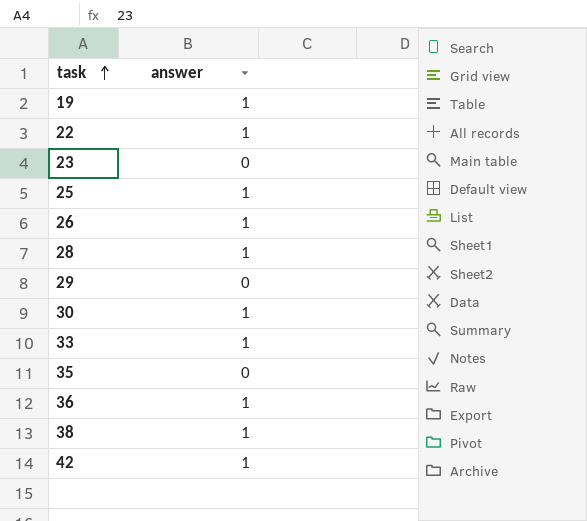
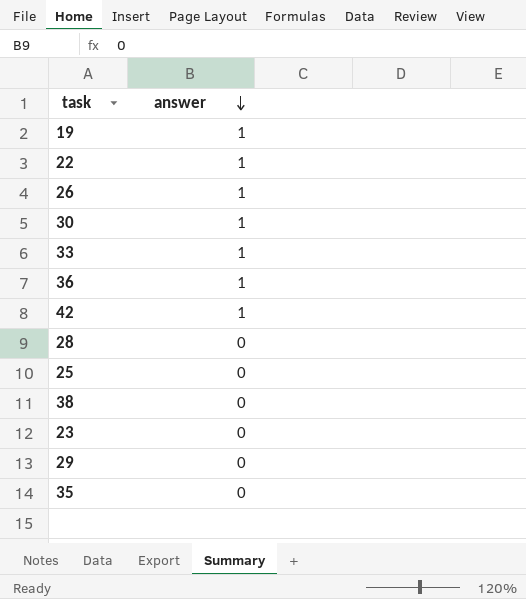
row order: task ascending -> answer descending
28 | answer: 1 -> 0
25 | answer: 1 -> 0
38 | answer: 1 -> 0

